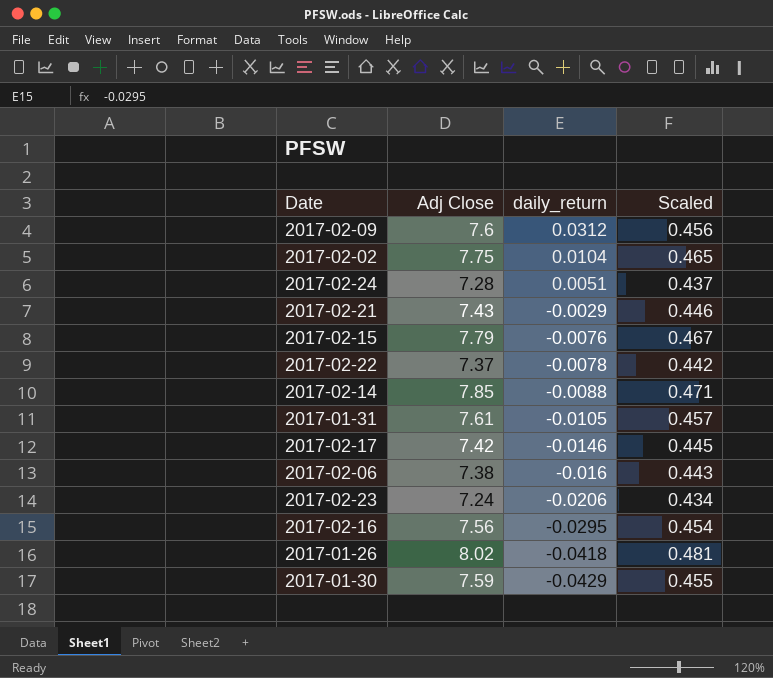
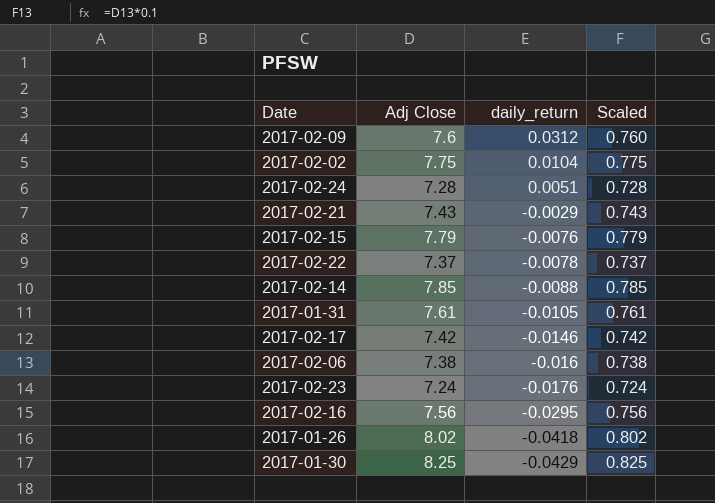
column Scaled | formula: [Adj Close] * 0.06 -> [Adj Close] * 0.1
2017-02-23 | daily_return: -0.0206 -> -0.0176
2017-01-30 | Adj Close: 7.59 -> 8.25

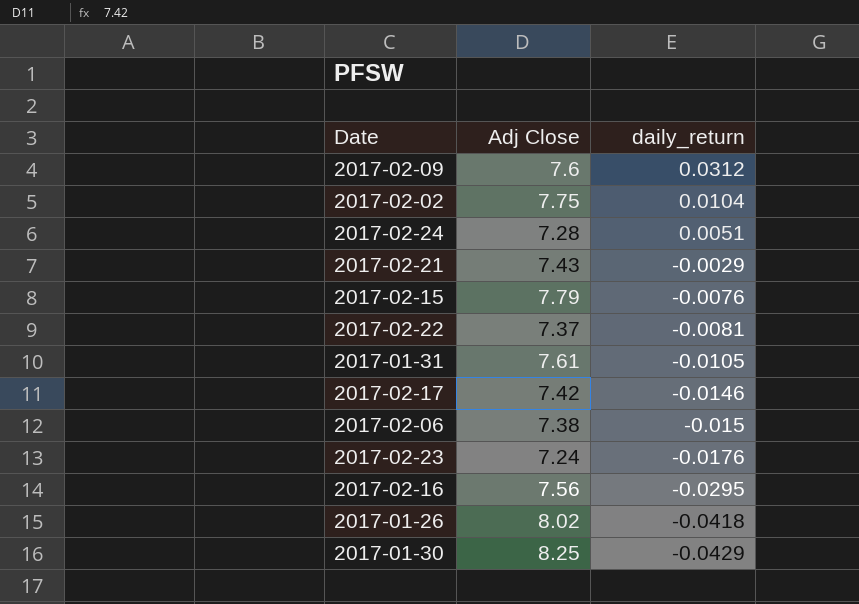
column Scaled | formula: [Adj Close] * 0.1 -> none
row 2017-02-14: 7.85 | -0.0088 | 0.785 -> none
2017-02-22 | daily_return: -0.0078 -> -0.0081
2017-02-06 | daily_return: -0.016 -> -0.015

